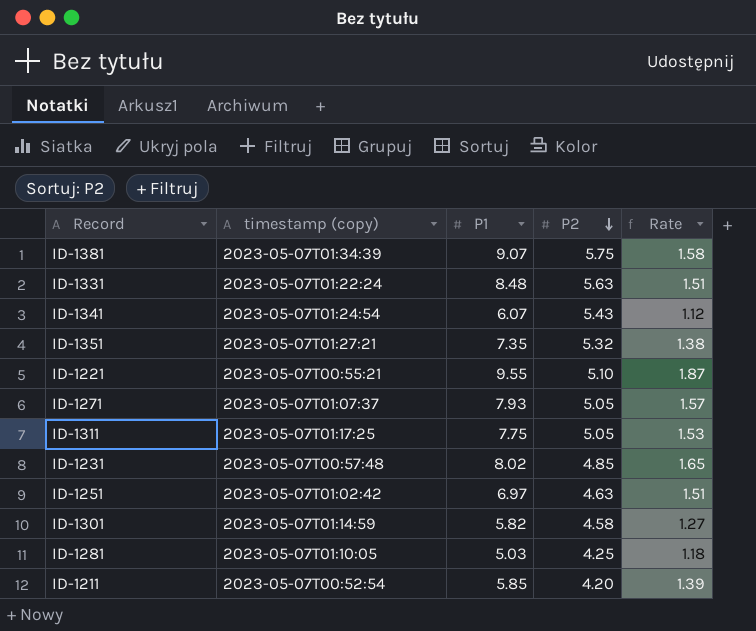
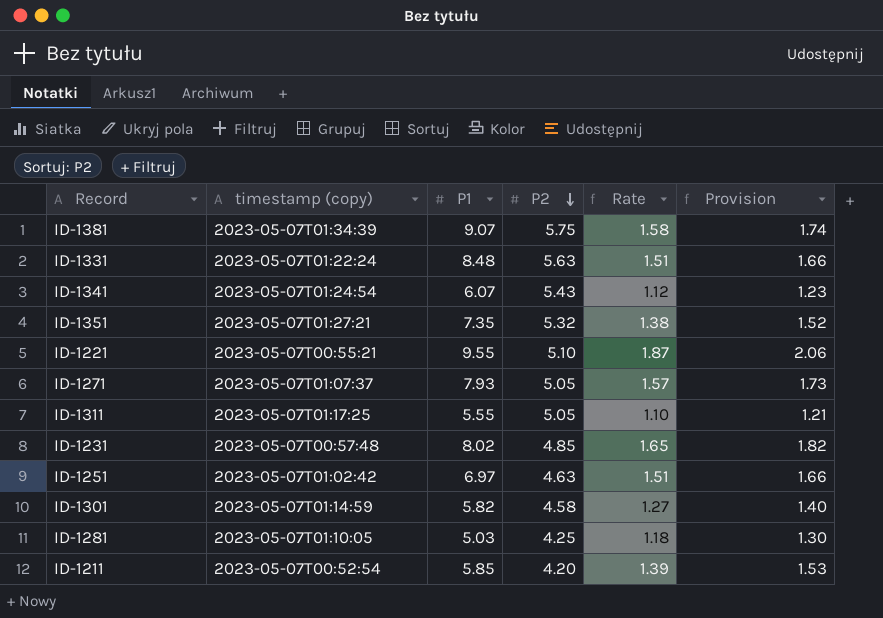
column Provision | formula: none -> [Rate] * 1.1
ID-1311 | P1: 7.75 -> 5.55
ID-1311 | Rate: 1.53 -> 1.10

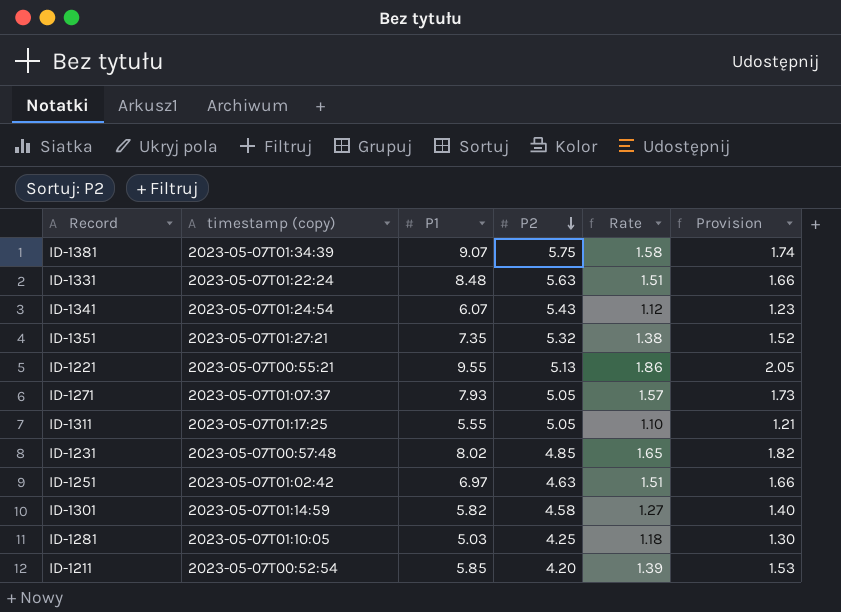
ID-1221 | P2: 5.10 -> 5.13
ID-1221 | Rate: 1.87 -> 1.86
ID-1221 | Provision: 2.06 -> 2.05

